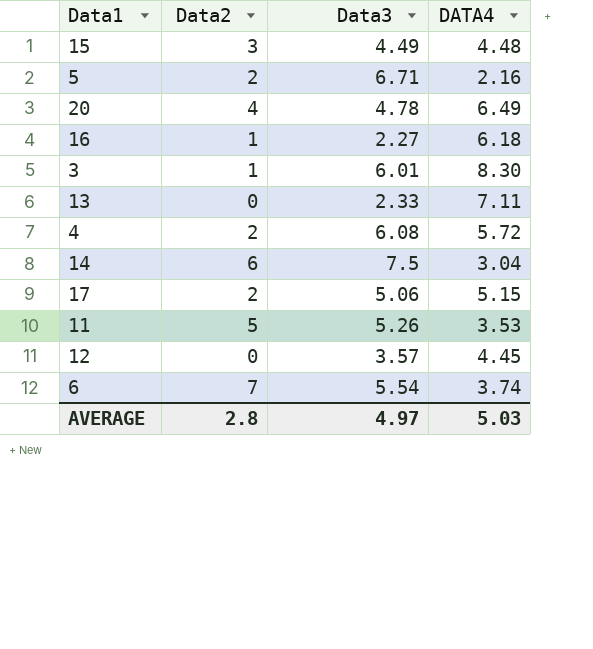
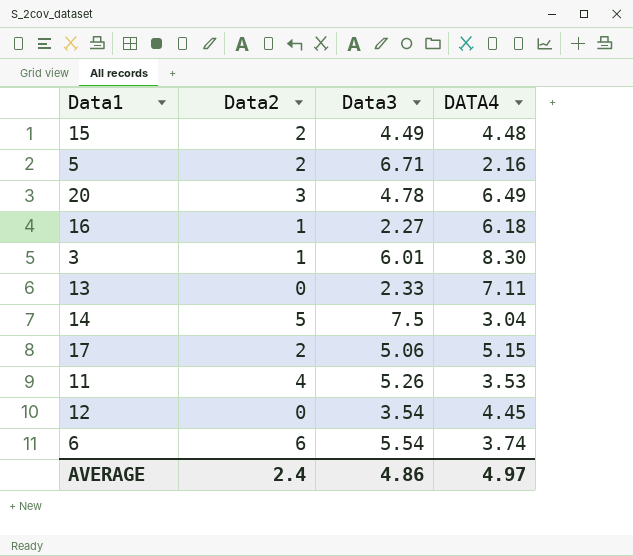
row 4: 2 | 6.08 | 5.72 -> none
15 | Data2: 3 -> 2
20 | Data2: 4 -> 3
14 | Data2: 6 -> 5
11 | Data2: 5 -> 4
12 | Data3: 3.57 -> 3.54
6 | Data2: 7 -> 6
AVERAGE | Data2: 2.8 -> 2.4
AVERAGE | Data3: 4.97 -> 4.86
AVERAGE | DATA4: 5.03 -> 4.97

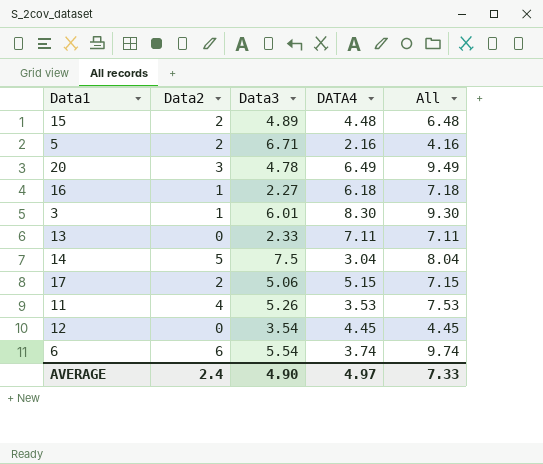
column All | formula: none -> [Data2] + [DATA4]
15 | Data3: 4.49 -> 4.89
AVERAGE | Data3: 4.86 -> 4.90

